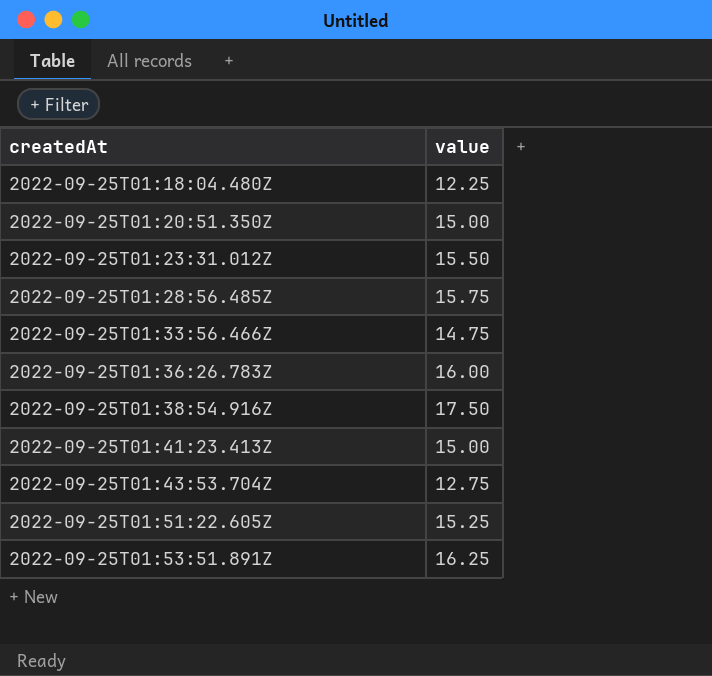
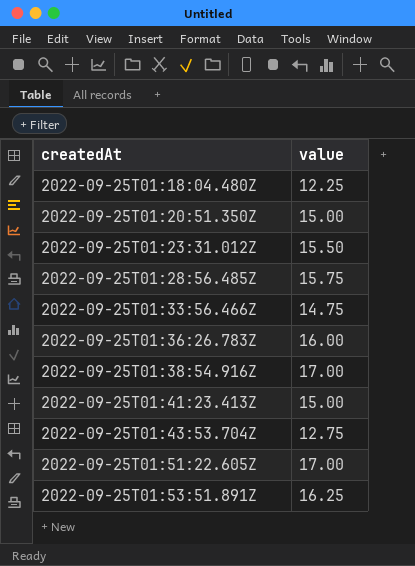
2022-09-25T01:38:54.916Z | value: 17.50 -> 17.00
2022-09-25T01:51:22.605Z | value: 15.25 -> 17.00

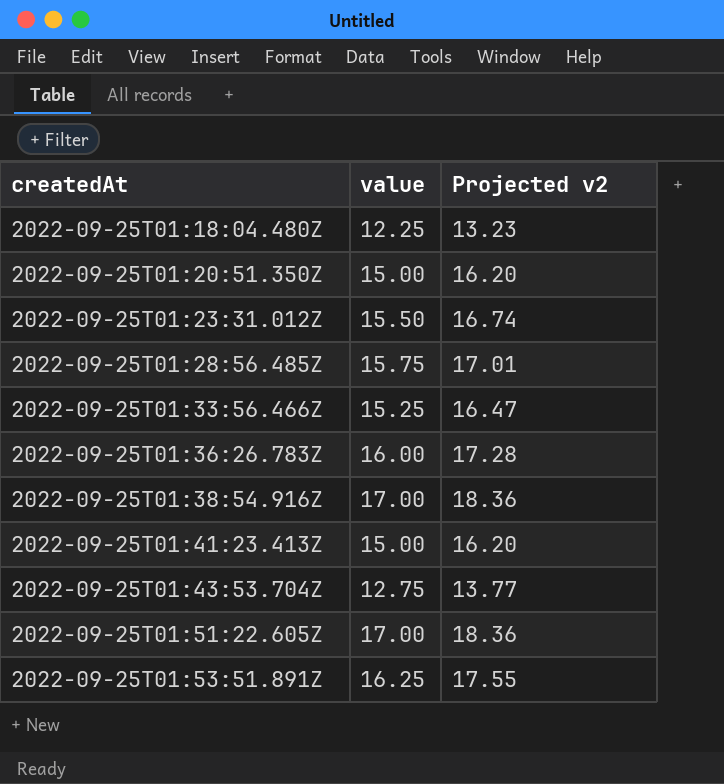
column Projected v2 | formula: none -> [value] * 1.08
2022-09-25T01:33:56.466Z | value: 14.75 -> 15.25

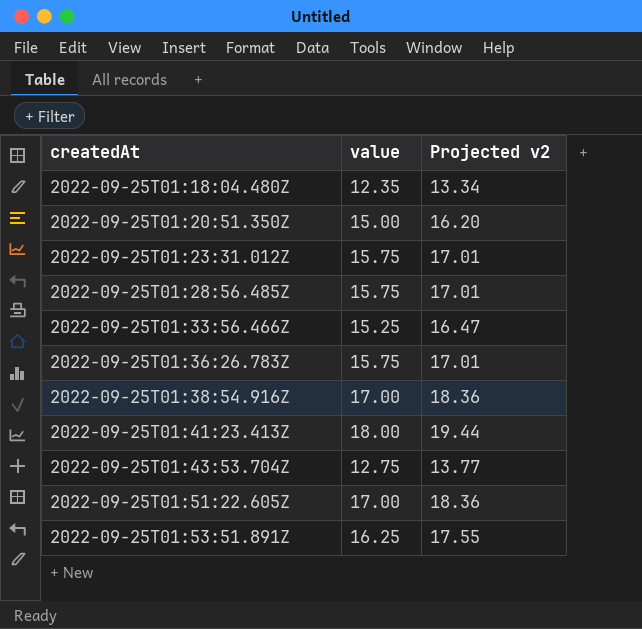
2022-09-25T01:18:04.480Z | value: 12.25 -> 12.35
2022-09-25T01:18:04.480Z | Projected v2: 13.23 -> 13.34
2022-09-25T01:23:31.012Z | value: 15.50 -> 15.75
2022-09-25T01:23:31.012Z | Projected v2: 16.74 -> 17.01
2022-09-25T01:36:26.783Z | value: 16.00 -> 15.75
2022-09-25T01:36:26.783Z | Projected v2: 17.28 -> 17.01
2022-09-25T01:41:23.413Z | value: 15.00 -> 18.00
2022-09-25T01:41:23.413Z | Projected v2: 16.20 -> 19.44

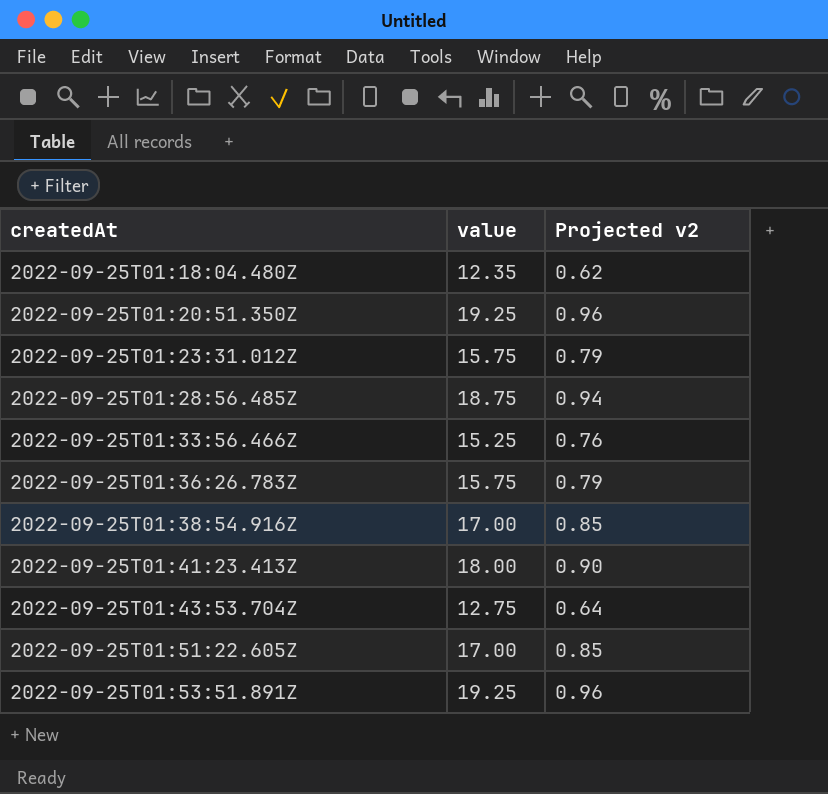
column Projected v2 | formula: [value] * 1.08 -> [value] * 0.05
2022-09-25T01:20:51.350Z | value: 15.00 -> 19.25
2022-09-25T01:28:56.485Z | value: 15.75 -> 18.75
2022-09-25T01:53:51.891Z | value: 16.25 -> 19.25

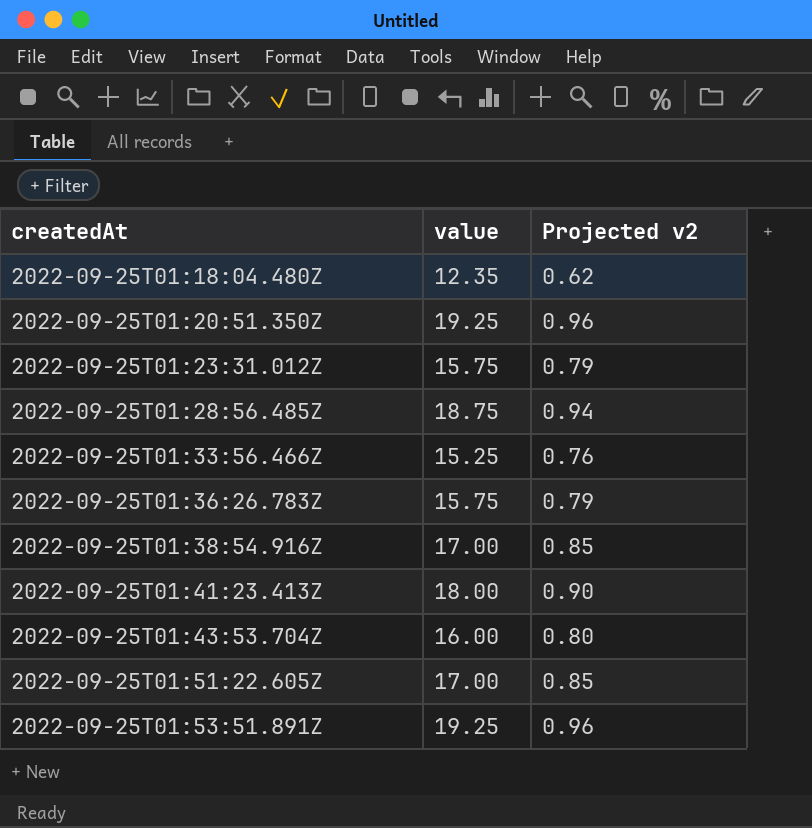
2022-09-25T01:43:53.704Z | value: 12.75 -> 16.00
2022-09-25T01:43:53.704Z | Projected v2: 0.64 -> 0.80

